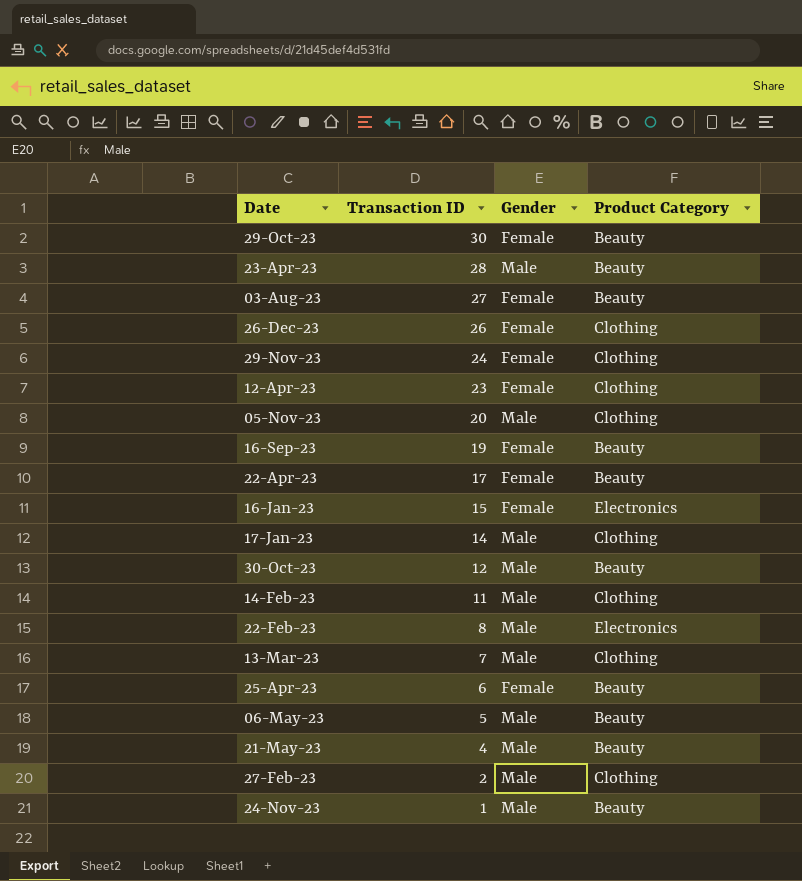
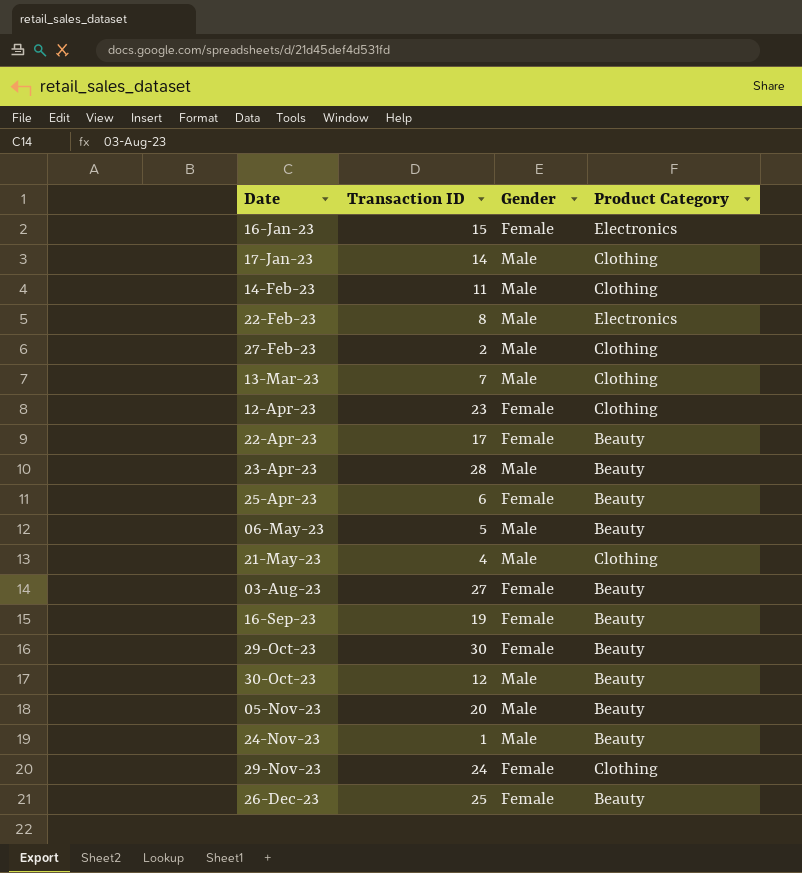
row order: Transaction ID descending -> Date ascending
21-May-23 | Product Category: Beauty -> Clothing
05-Nov-23 | Product Category: Clothing -> Beauty
26-Dec-23 | Transaction ID: 26 -> 25
26-Dec-23 | Product Category: Clothing -> Beauty

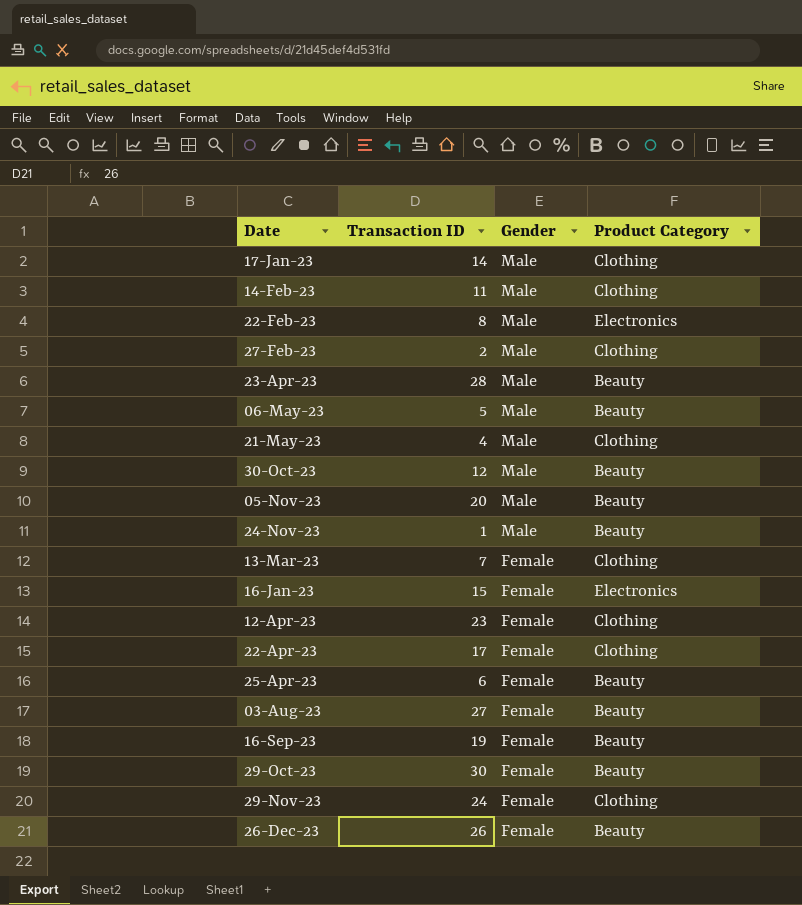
row order: Date ascending -> Gender descending
13-Mar-23 | Gender: Male -> Female
22-Apr-23 | Product Category: Beauty -> Clothing
26-Dec-23 | Transaction ID: 25 -> 26

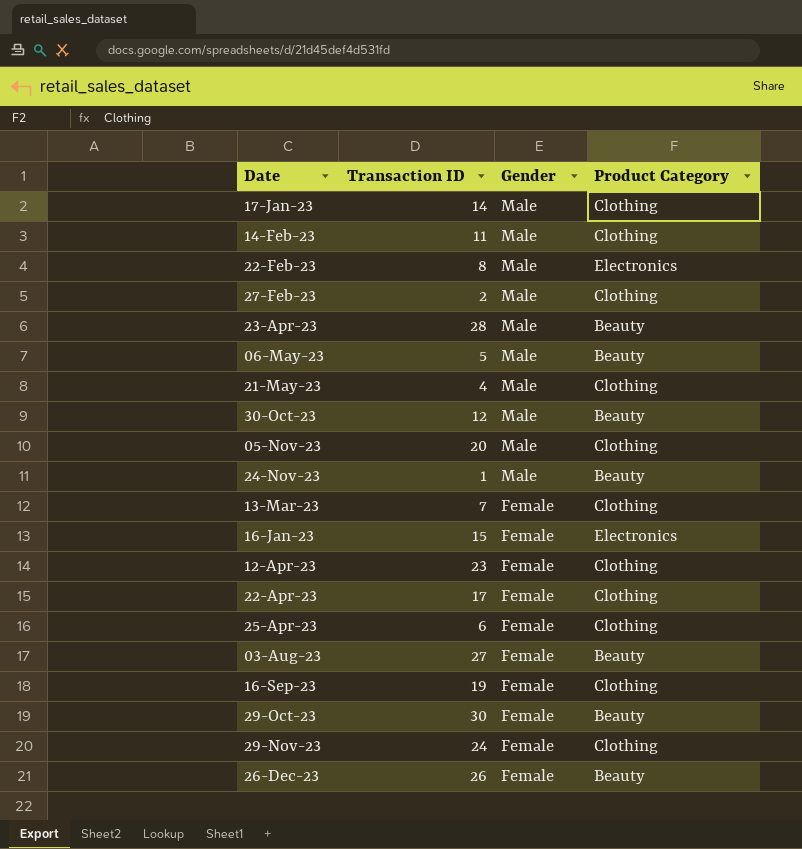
05-Nov-23 | Product Category: Beauty -> Clothing
25-Apr-23 | Product Category: Beauty -> Clothing
16-Sep-23 | Product Category: Beauty -> Clothing

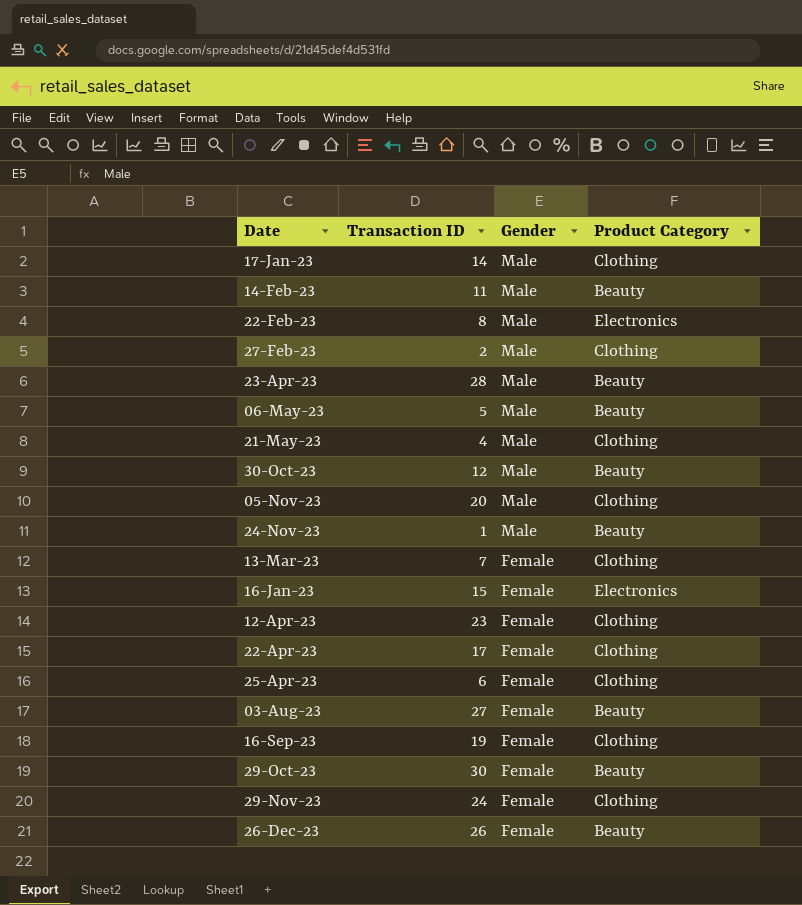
14-Feb-23 | Product Category: Clothing -> Beauty

